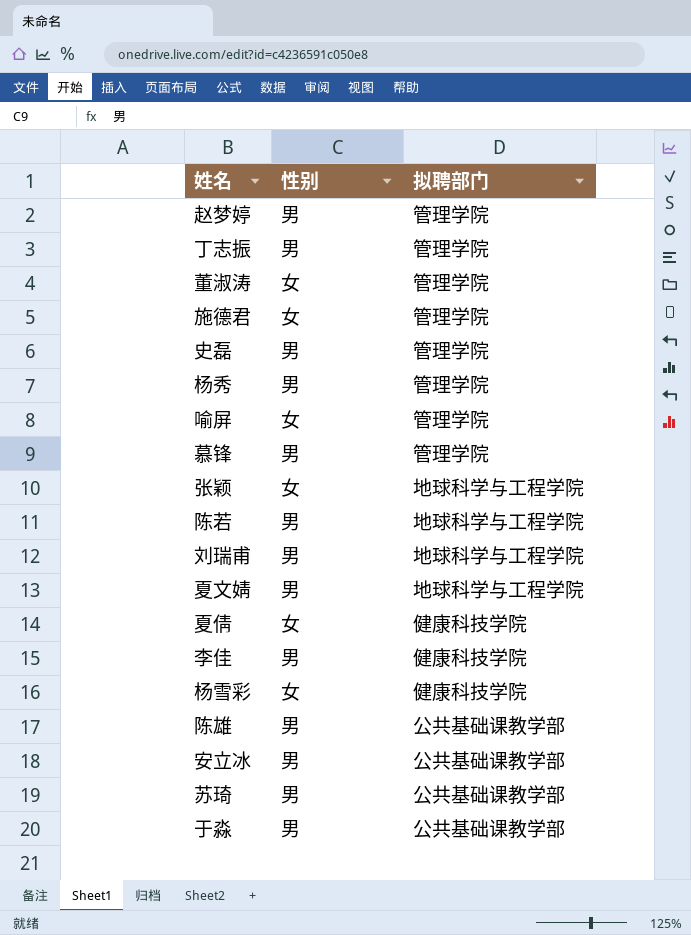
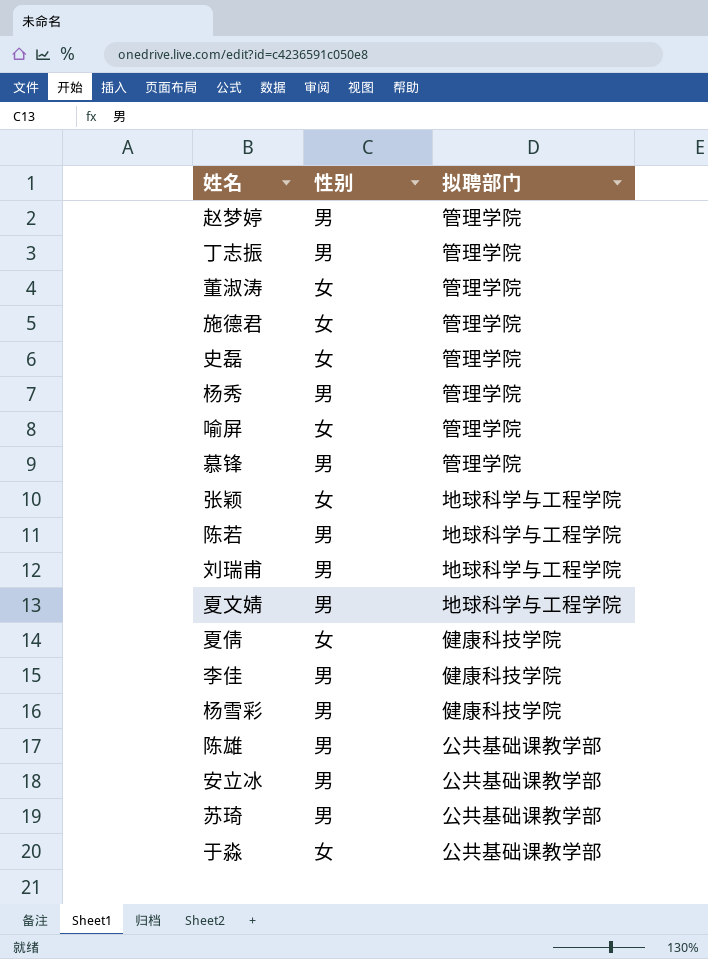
史磊 | 性别: 男 -> 女
杨雪彩 | 性别: 女 -> 男
于淼 | 性别: 男 -> 女

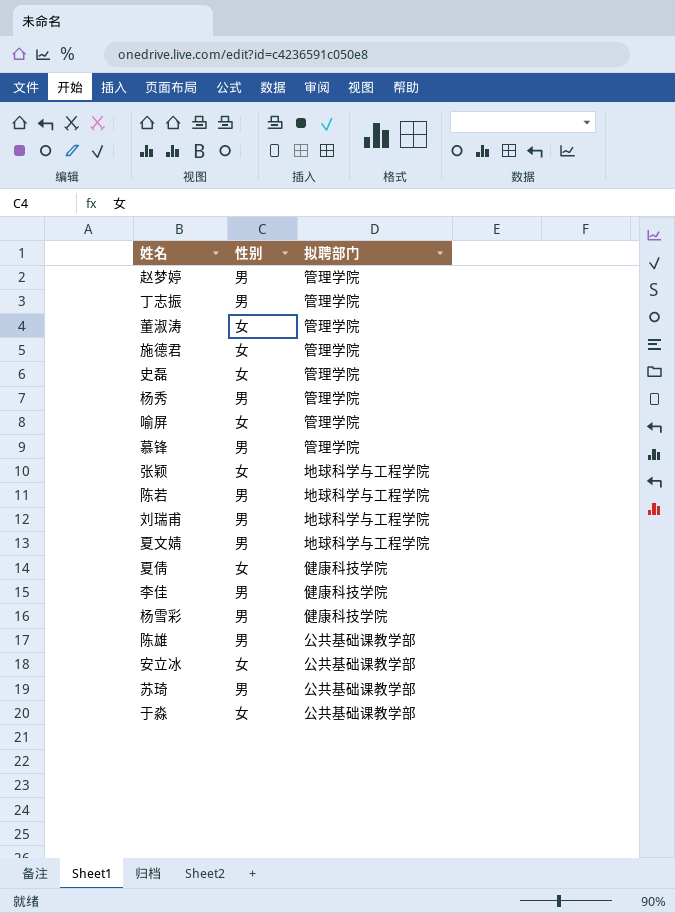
安立冰 | 性别: 男 -> 女

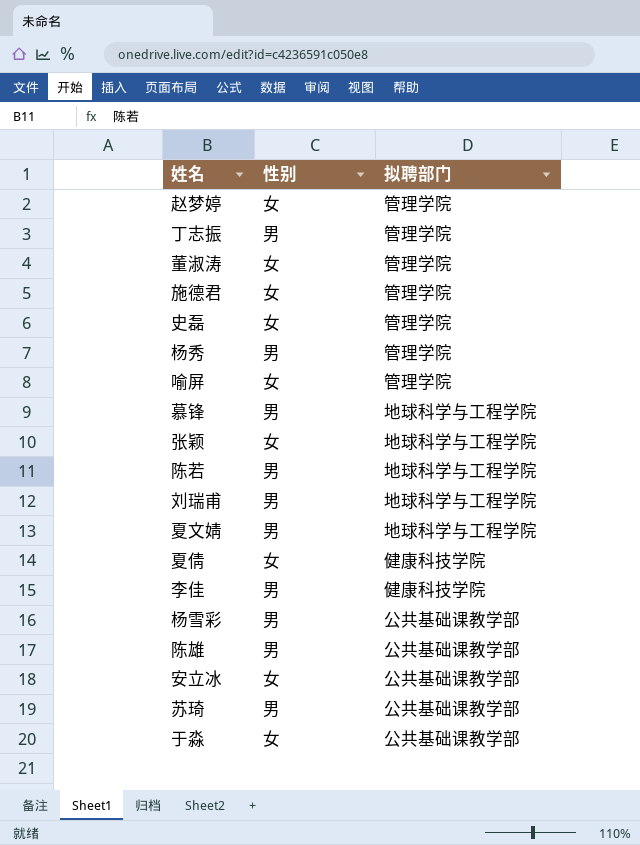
赵梦婷 | 性别: 男 -> 女
慕锋 | 拟聘部门: 管理学院 -> 地球科学与工程学院
杨雪彩 | 拟聘部门: 健康科技学院 -> 公共基础课教学部

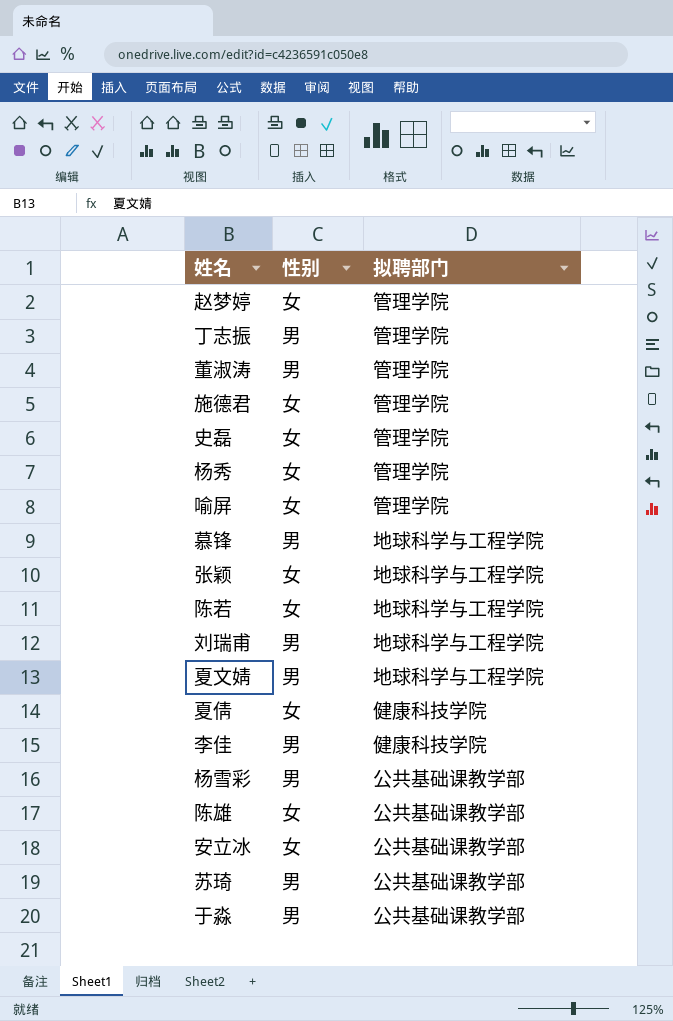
董淑涛 | 性别: 女 -> 男
杨秀 | 性别: 男 -> 女
陈若 | 性别: 男 -> 女
陈雄 | 性别: 男 -> 女
于淼 | 性别: 女 -> 男

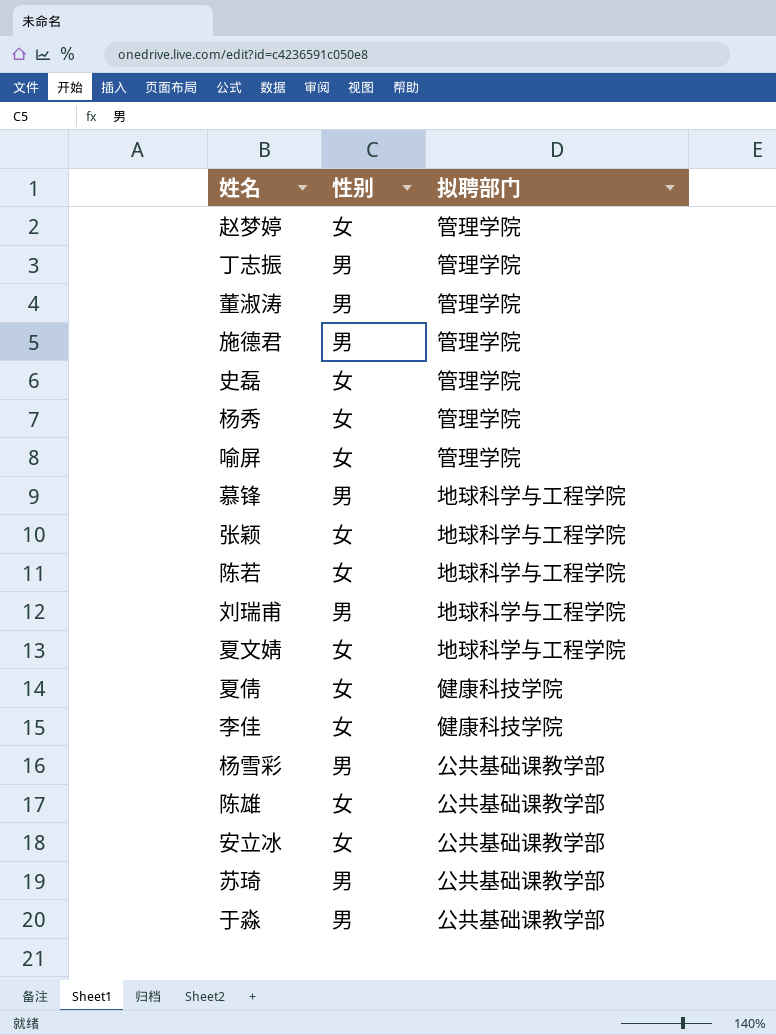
施德君 | 性别: 女 -> 男
夏文婧 | 性别: 男 -> 女
李佳 | 性别: 男 -> 女

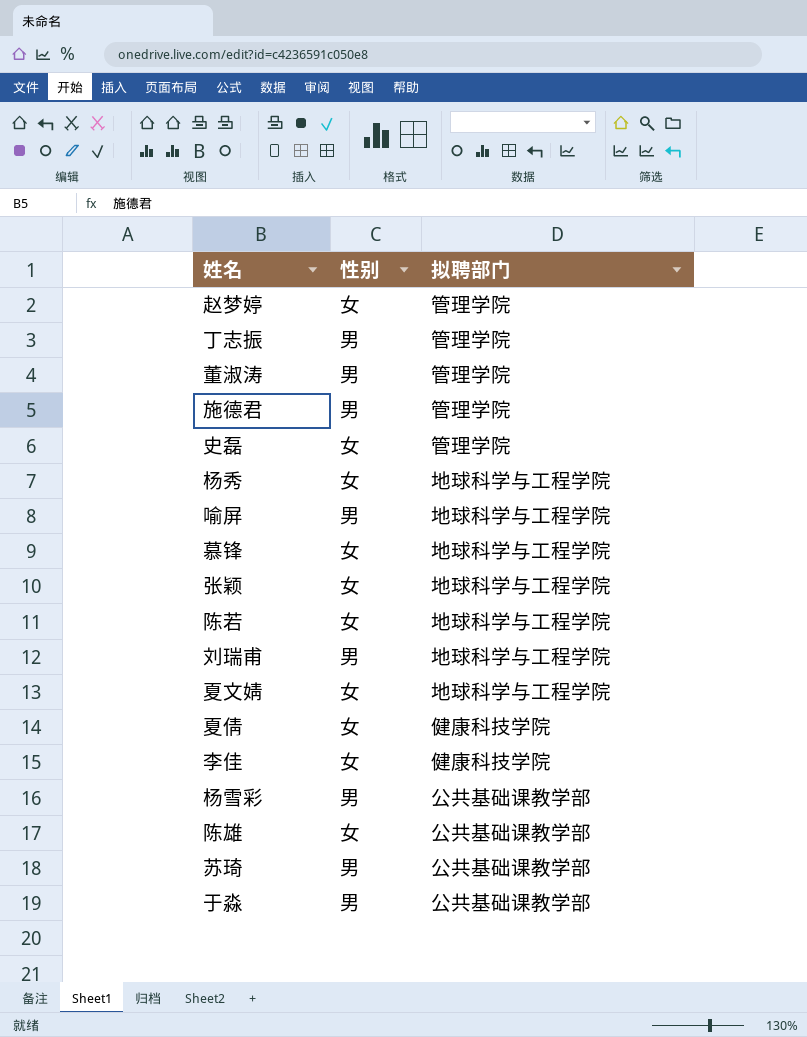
row 安立冰: 女 | 公共基础课教学部 -> none
杨秀 | 拟聘部门: 管理学院 -> 地球科学与工程学院
喻屏 | 性别: 女 -> 男
喻屏 | 拟聘部门: 管理学院 -> 地球科学与工程学院
慕锋 | 性别: 男 -> 女

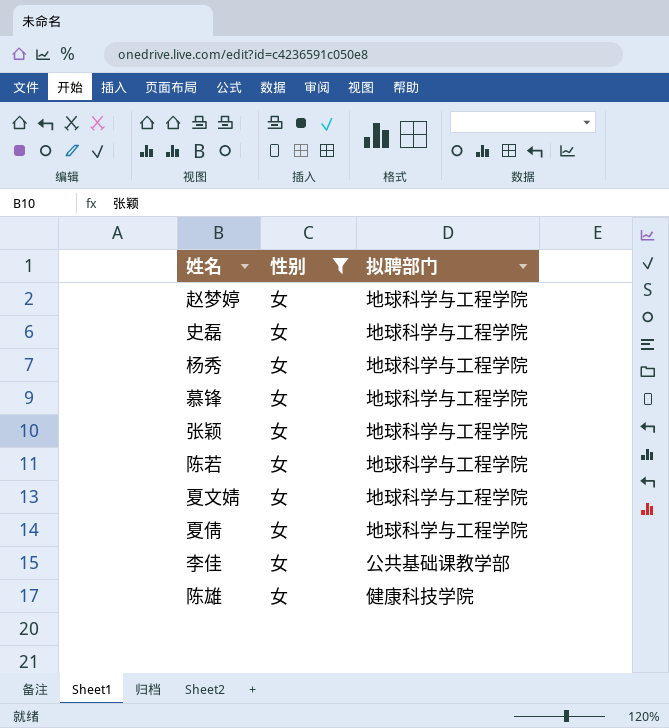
filter: none -> 性别 = 女
赵梦婷 | 拟聘部门: 管理学院 -> 地球科学与工程学院
史磊 | 拟聘部门: 管理学院 -> 地球科学与工程学院
夏倩 | 拟聘部门: 健康科技学院 -> 地球科学与工程学院
李佳 | 拟聘部门: 健康科技学院 -> 公共基础课教学部
陈雄 | 拟聘部门: 公共基础课教学部 -> 健康科技学院

